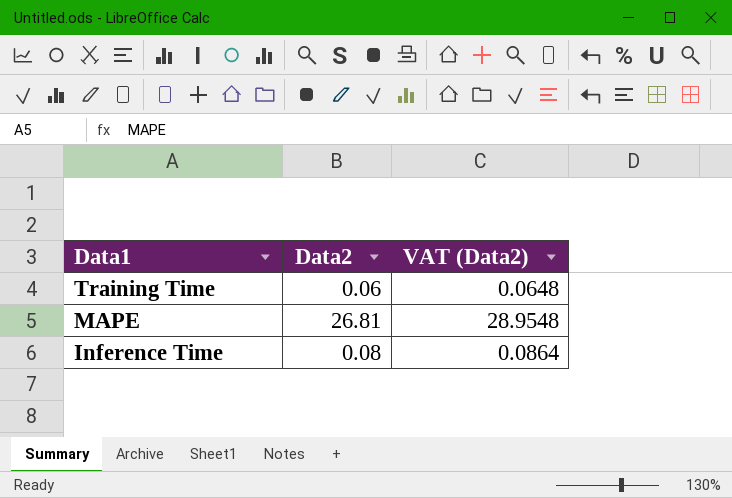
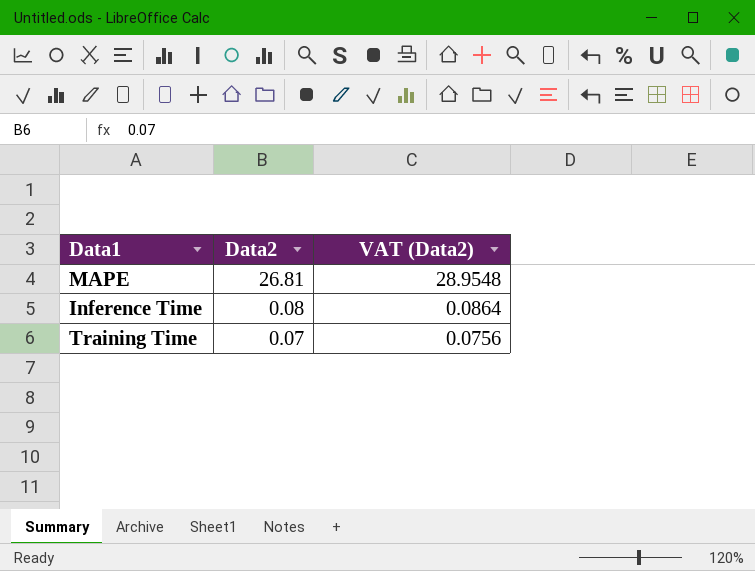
row order: Data1 descending -> Data2 descending
Training Time | Data2: 0.06 -> 0.07
Training Time | VAT (Data2): 0.0648 -> 0.0756

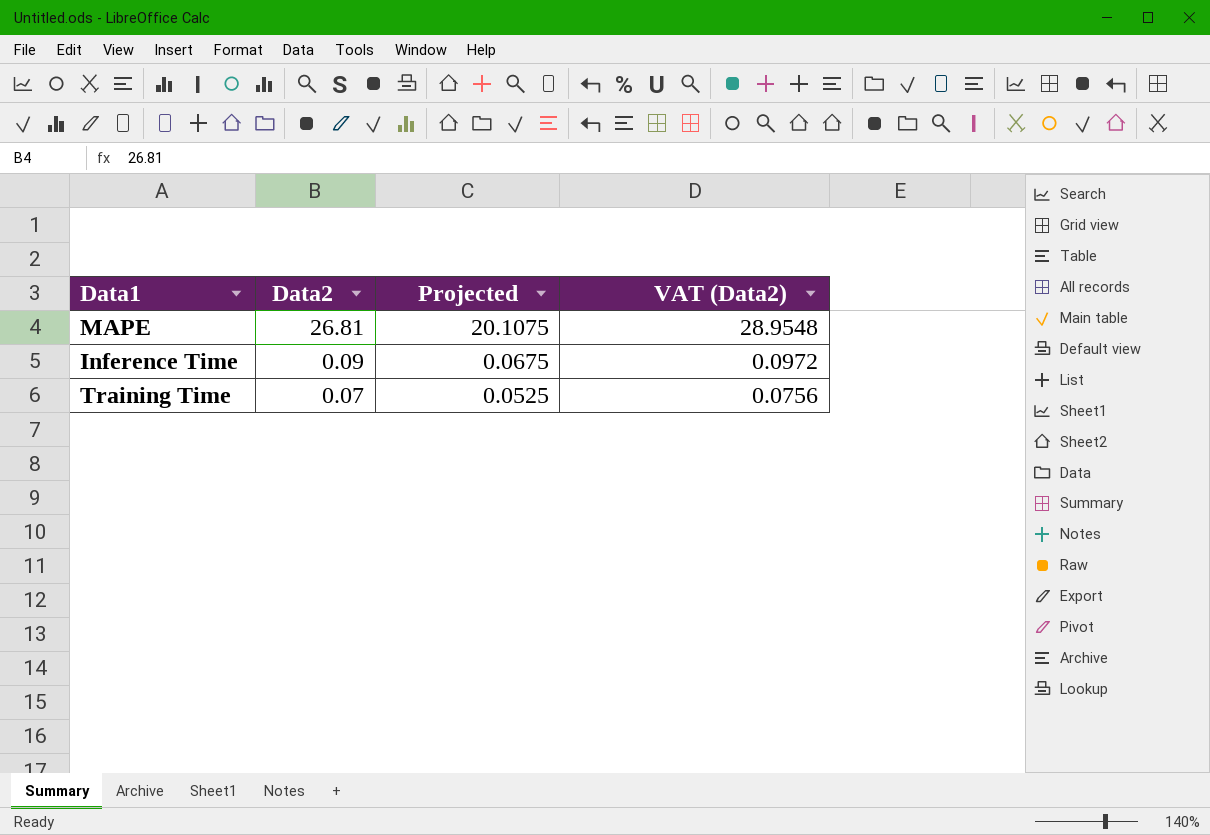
column Projected | formula: none -> [Data2] * 0.75
Inference Time | Data2: 0.08 -> 0.09
Inference Time | VAT (Data2): 0.0864 -> 0.0972

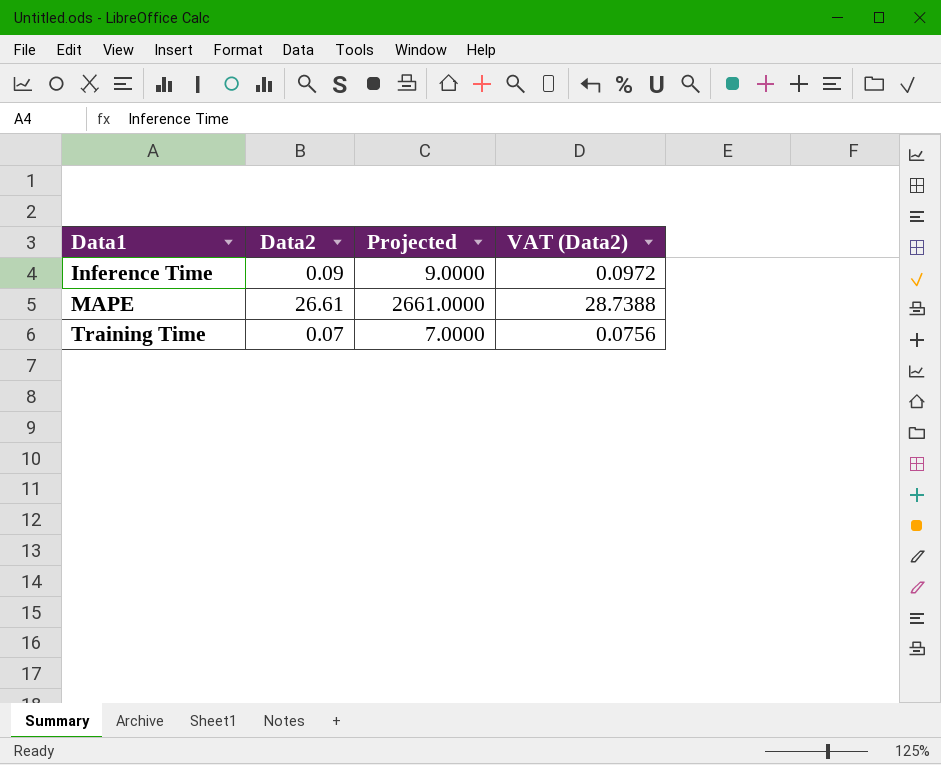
row order: Data2 descending -> Data1 ascending
column Projected | formula: [Data2] * 0.75 -> [Data2] * 100
MAPE | Data2: 26.81 -> 26.61
MAPE | VAT (Data2): 28.9548 -> 28.7388

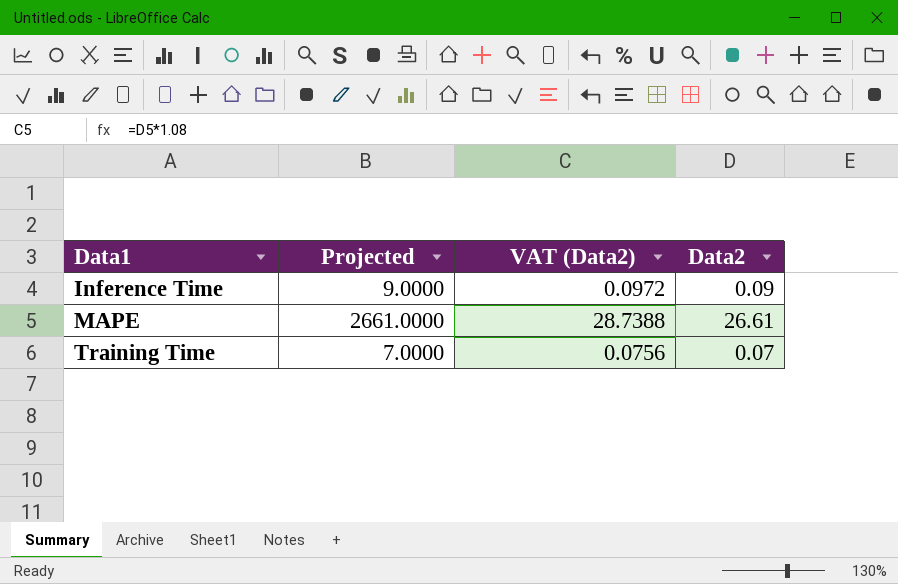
column Data2 | position: 2 -> 4

